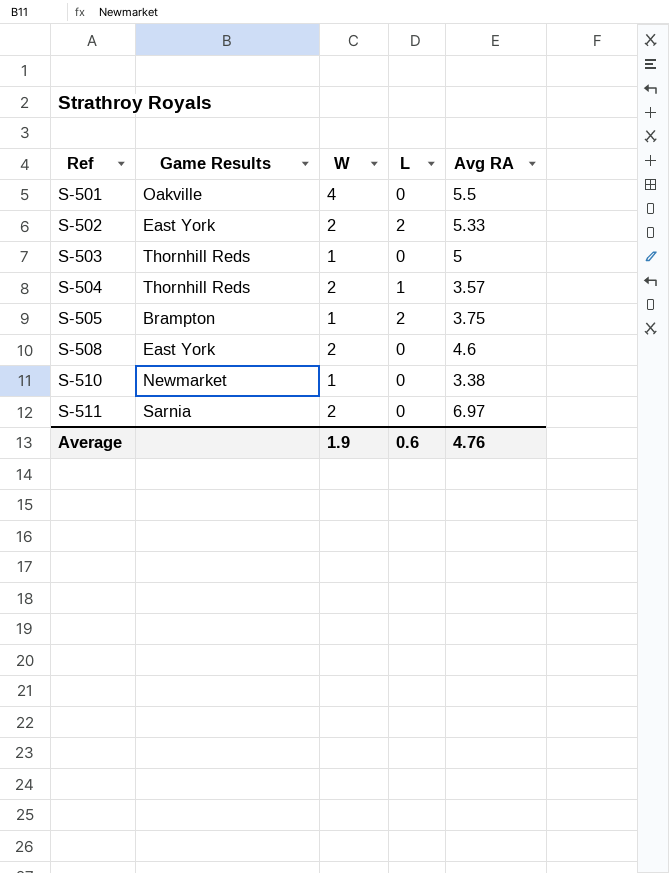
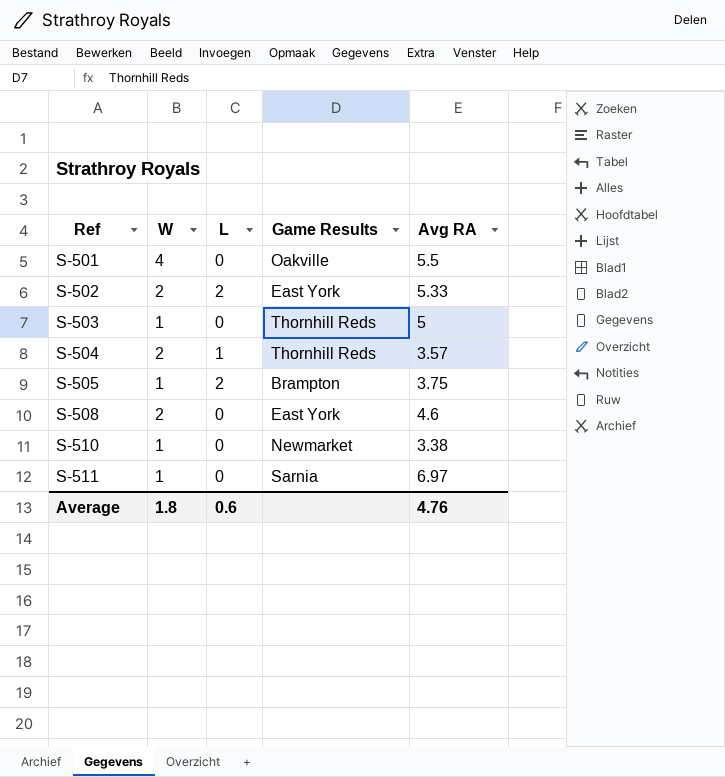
column Game Results | position: 2 -> 4
S-511 | W: 2 -> 1
Average | W: 1.9 -> 1.8

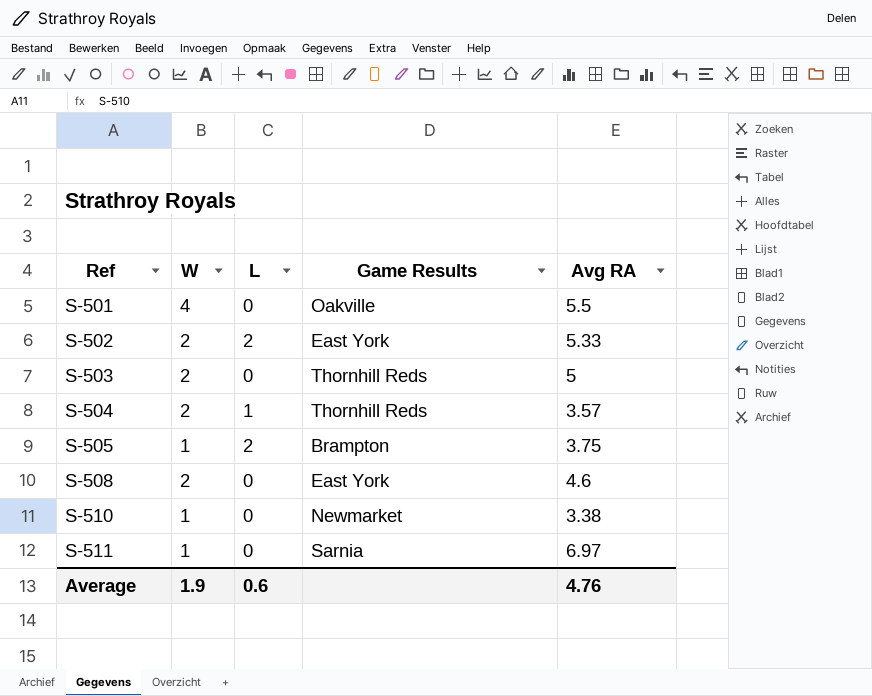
S-503 | W: 1 -> 2
Average | W: 1.8 -> 1.9

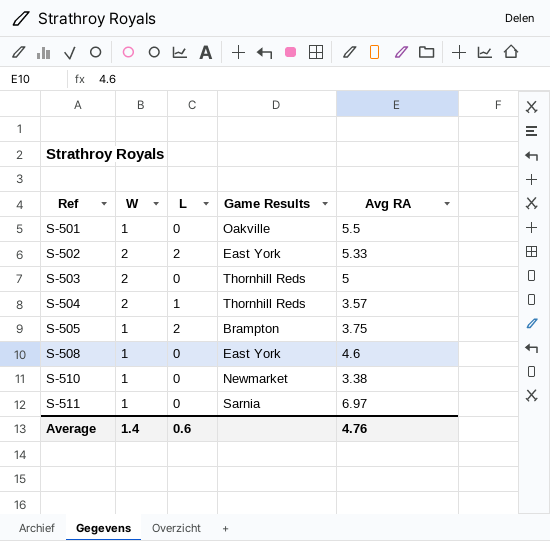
S-501 | W: 4 -> 1
S-508 | W: 2 -> 1
Average | W: 1.9 -> 1.4

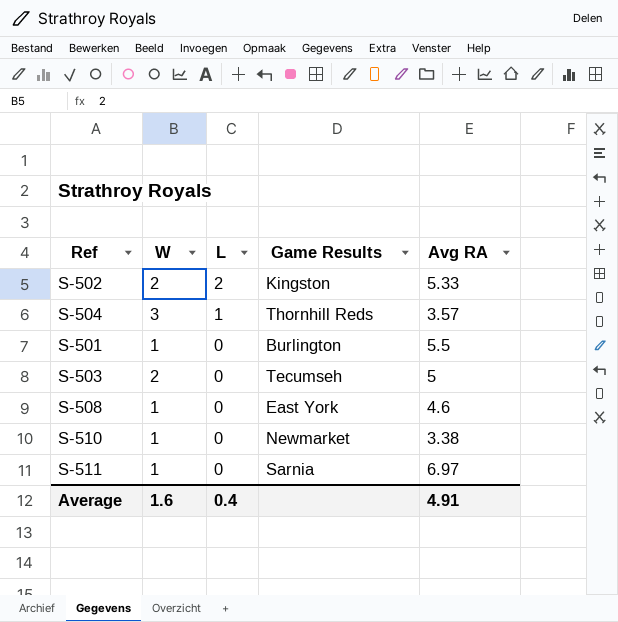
row order: Ref ascending -> L descending
row S-505: 1 | 2 | Brampton | 3.75 -> none
S-502 | Game Results: East York -> Kingston
S-504 | W: 2 -> 3
S-501 | Game Results: Oakville -> Burlington
S-503 | Game Results: Thornhill Reds -> Tecumseh
Average | W: 1.4 -> 1.6
Average | L: 0.6 -> 0.4
Average | Avg RA: 4.76 -> 4.91

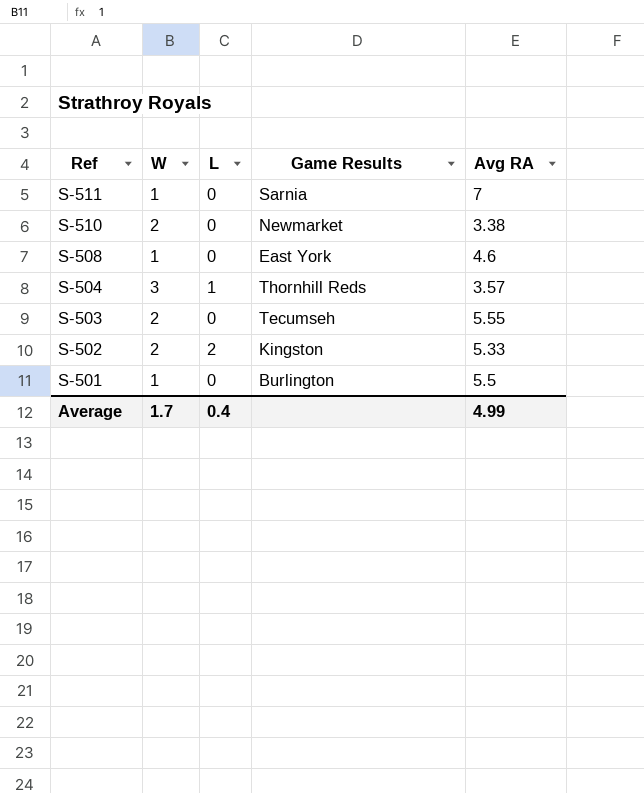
row order: L descending -> Ref descending
S-511 | Avg RA: 6.97 -> 7
S-510 | W: 1 -> 2
S-503 | Avg RA: 5 -> 5.55
Average | W: 1.6 -> 1.7
Average | Avg RA: 4.91 -> 4.99

